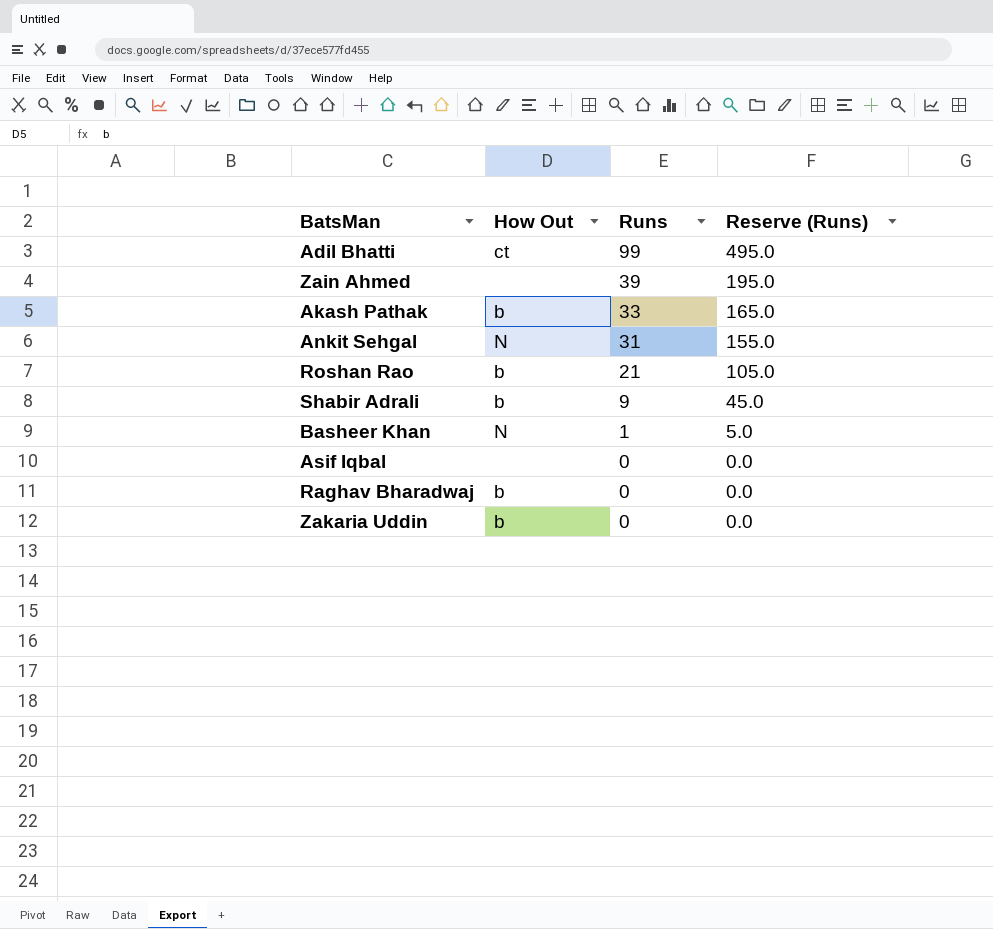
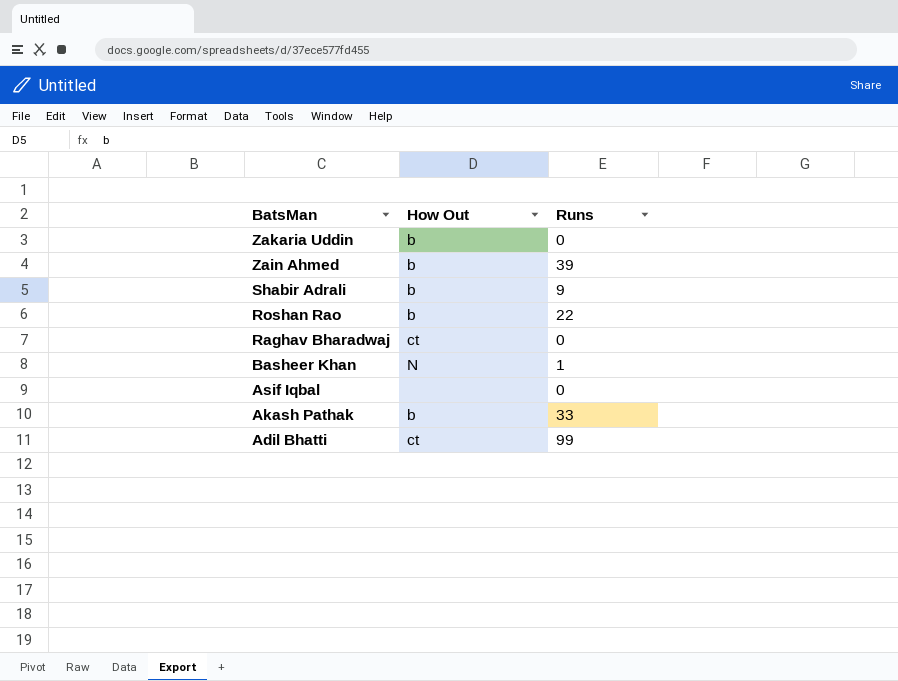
row order: Runs descending -> BatsMan descending
column Reserve (Runs) | formula: [Runs] * 5 -> none
row Ankit Sehgal: N | 31 | 155.0 -> none
Zain Ahmed | How Out: none -> b
Roshan Rao | Runs: 21 -> 22
Raghav Bharadwaj | How Out: b -> ct

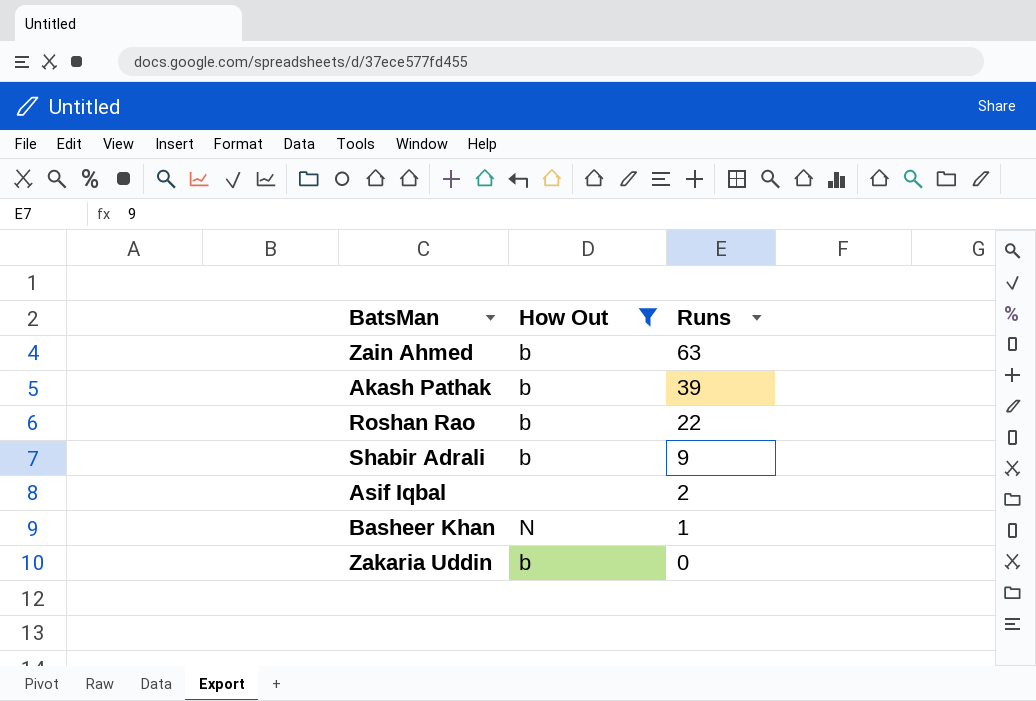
filter: none -> How Out != ct
row order: BatsMan descending -> Runs descending
Zain Ahmed | Runs: 39 -> 63
Akash Pathak | Runs: 33 -> 39
Asif Iqbal | Runs: 0 -> 2

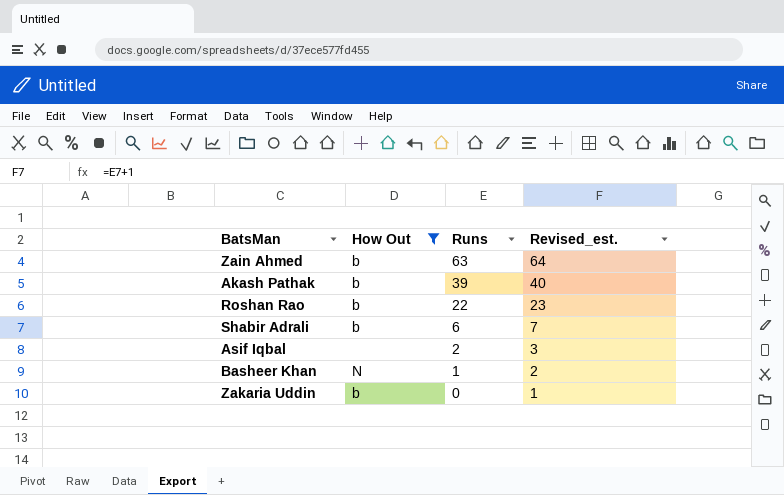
column Revised_est. | formula: none -> [Runs] + 1
Shabir Adrali | Runs: 9 -> 6

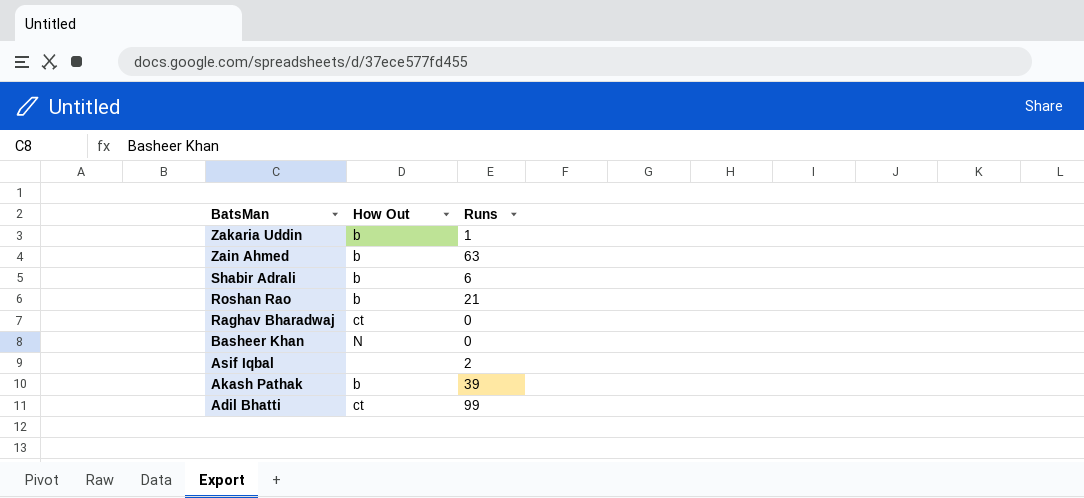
filter: How Out != ct -> none
row order: Runs descending -> BatsMan descending
column Revised_est. | formula: [Runs] + 1 -> none
Zakaria Uddin | Runs: 0 -> 1
Roshan Rao | Runs: 22 -> 21
Basheer Khan | Runs: 1 -> 0

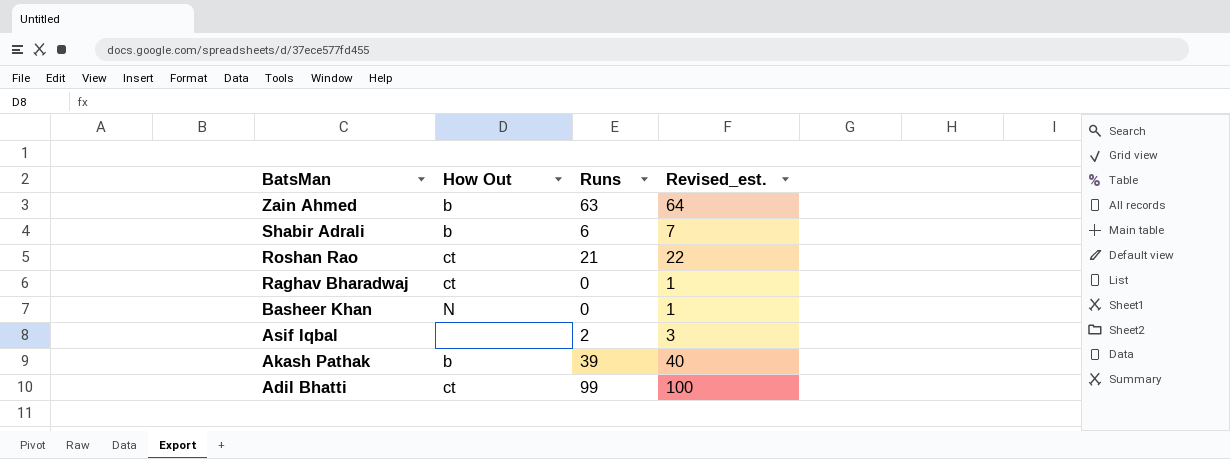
column Revised_est. | formula: none -> [Runs] + 1
row Zakaria Uddin: b | 1 -> none
Roshan Rao | How Out: b -> ct

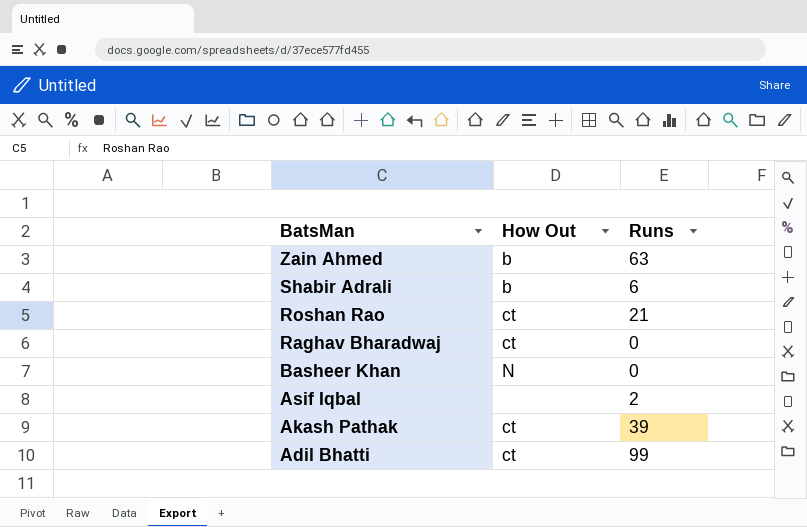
column Revised_est. | formula: [Runs] + 1 -> none
Akash Pathak | How Out: b -> ct

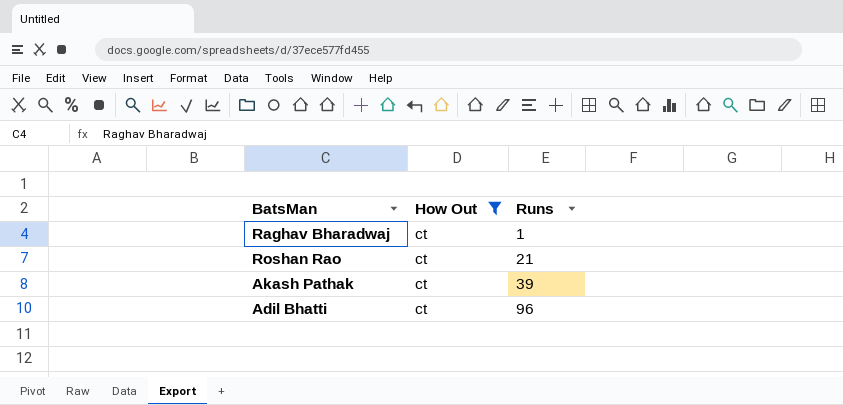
filter: none -> How Out = ct
row order: BatsMan descending -> Runs ascending
Raghav Bharadwaj | Runs: 0 -> 1
Adil Bhatti | Runs: 99 -> 96

